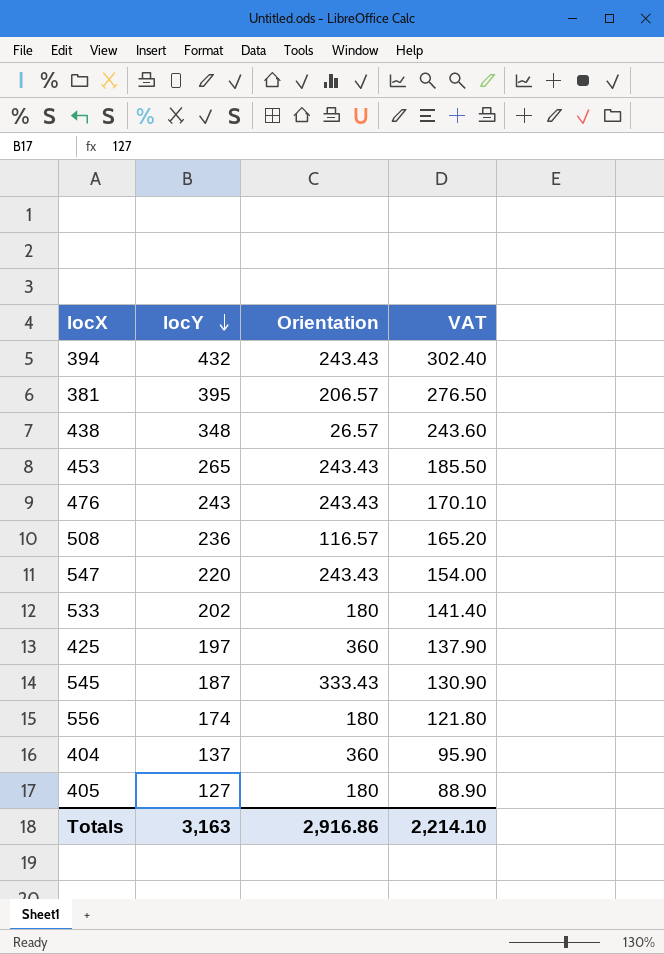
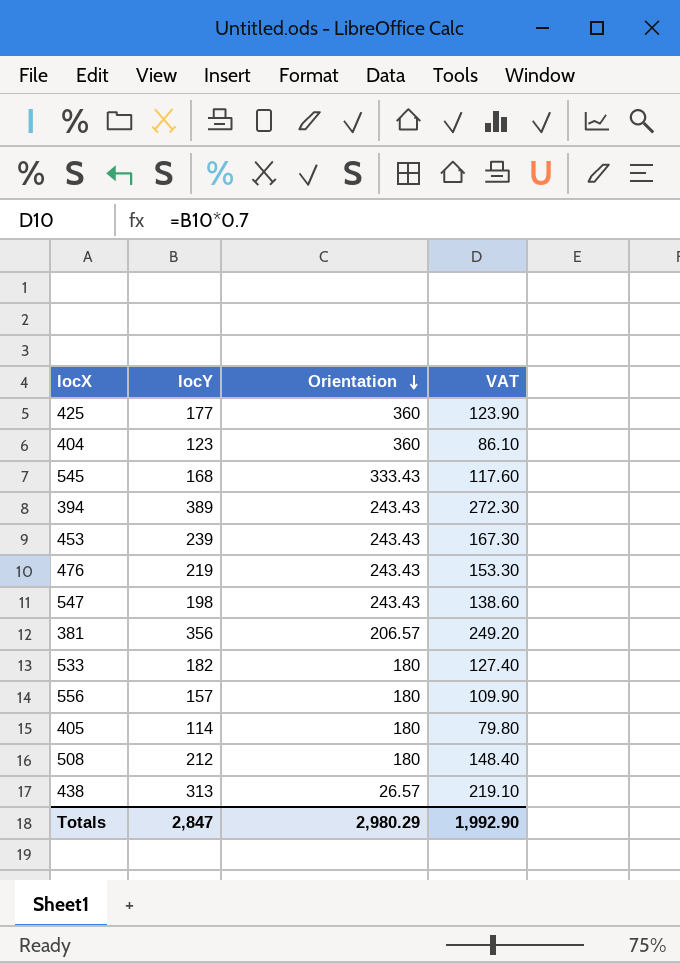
row order: locY descending -> Orientation descending
425 | locY: 197 -> 177
425 | VAT: 137.90 -> 123.90
404 | locY: 137 -> 123
404 | VAT: 95.90 -> 86.10
545 | locY: 187 -> 168
545 | VAT: 130.90 -> 117.60
394 | locY: 432 -> 389
394 | VAT: 302.40 -> 272.30
453 | locY: 265 -> 239
453 | VAT: 185.50 -> 167.30
476 | locY: 243 -> 219
476 | VAT: 170.10 -> 153.30
547 | locY: 220 -> 198
547 | VAT: 154.00 -> 138.60
381 | locY: 395 -> 356
381 | VAT: 276.50 -> 249.20
533 | locY: 202 -> 182
533 | VAT: 141.40 -> 127.40
556 | locY: 174 -> 157
556 | VAT: 121.80 -> 109.90
405 | locY: 127 -> 114
405 | VAT: 88.90 -> 79.80
508 | locY: 236 -> 212
508 | Orientation: 116.57 -> 180
508 | VAT: 165.20 -> 148.40
438 | locY: 348 -> 313
438 | VAT: 243.60 -> 219.10
Totals | locY: 3,163 -> 2,847
Totals | Orientation: 2,916.86 -> 2,980.29
Totals | VAT: 2,214.10 -> 1,992.90

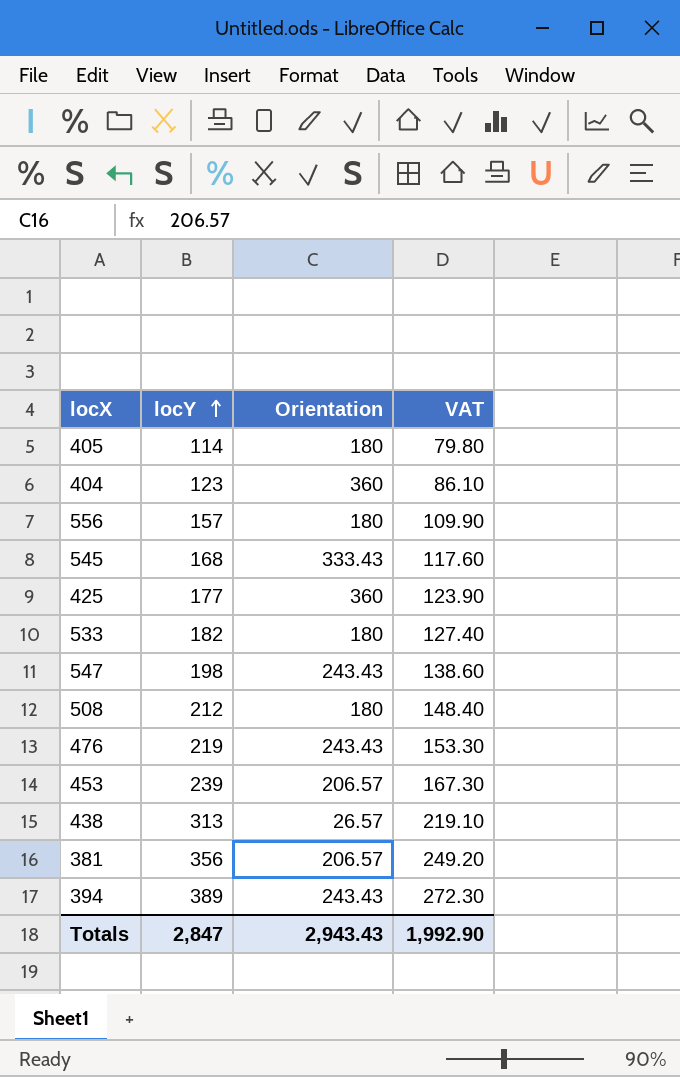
row order: Orientation descending -> locY ascending
453 | Orientation: 243.43 -> 206.57
Totals | Orientation: 2,980.29 -> 2,943.43

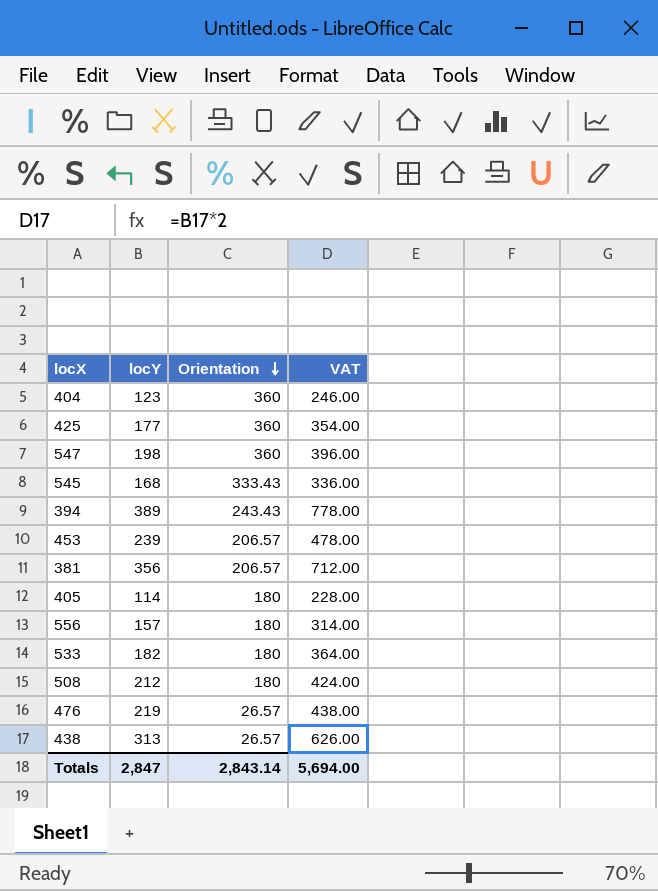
row order: locY ascending -> Orientation descending
column VAT | formula: [locY] * 0.7 -> [locY] * 2
547 | Orientation: 243.43 -> 360
476 | Orientation: 243.43 -> 26.57
Totals | Orientation: 2,943.43 -> 2,843.14
Totals | VAT: 1,992.90 -> 5,694.00

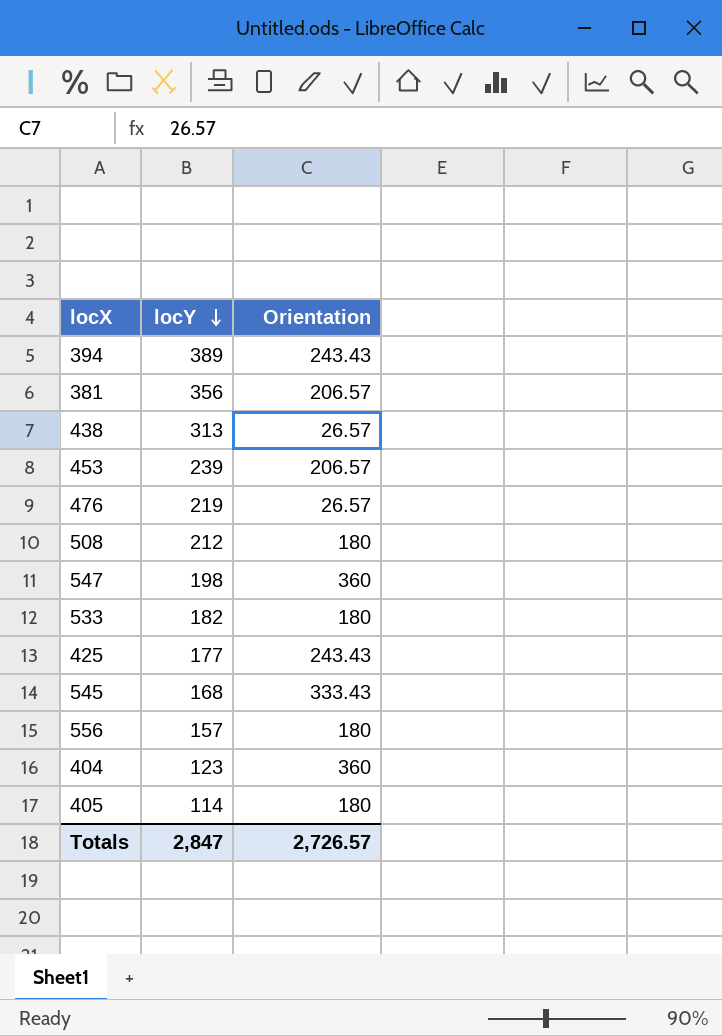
row order: Orientation descending -> locY descending
column VAT | formula: [locY] * 2 -> none
425 | Orientation: 360 -> 243.43
Totals | Orientation: 2,843.14 -> 2,726.57

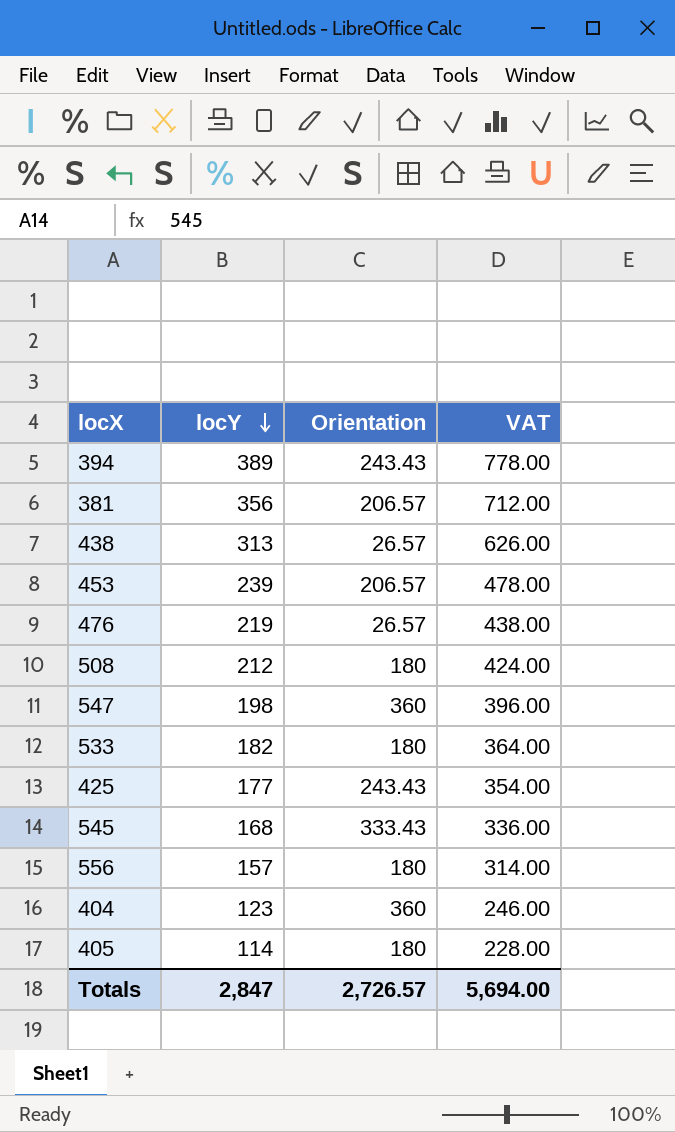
column VAT | formula: none -> [locY] * 2

